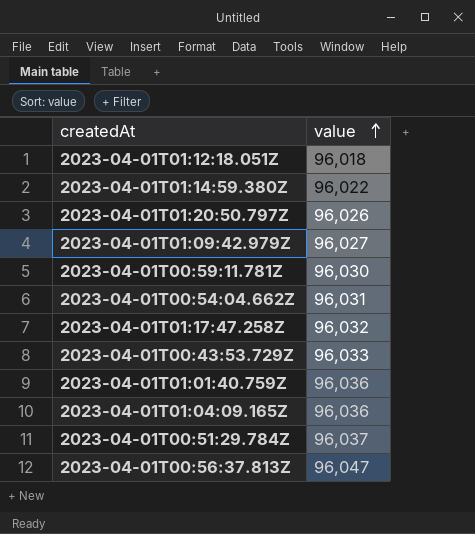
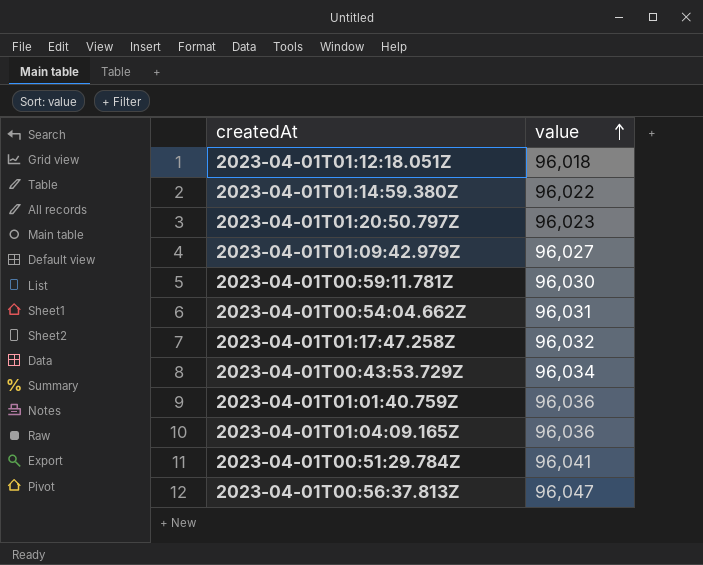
2023-04-01T01:20:50.797Z | value: 96,026 -> 96,023
2023-04-01T00:43:53.729Z | value: 96,033 -> 96,034
2023-04-01T00:51:29.784Z | value: 96,037 -> 96,041

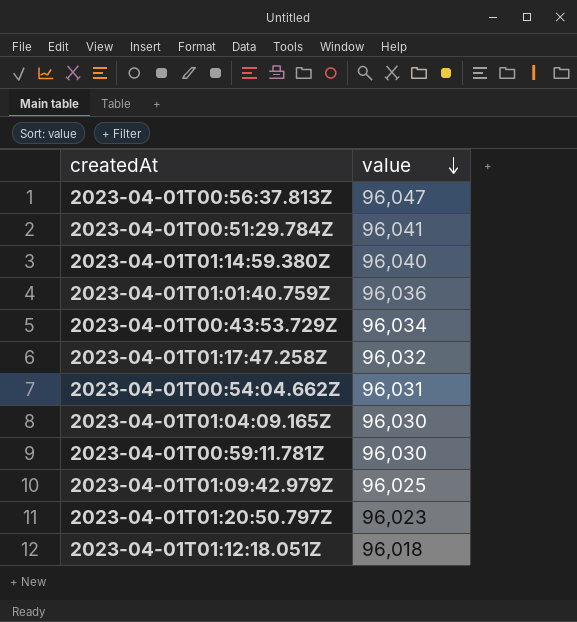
row order: value ascending -> value descending
2023-04-01T01:14:59.380Z | value: 96,022 -> 96,040
2023-04-01T01:04:09.165Z | value: 96,036 -> 96,030
2023-04-01T01:09:42.979Z | value: 96,027 -> 96,025

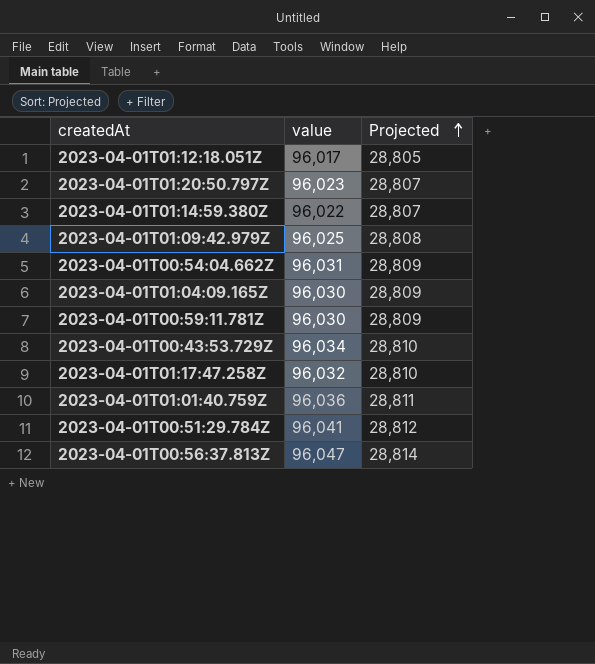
row order: value descending -> Projected ascending
column Projected | formula: none -> [value] * 0.3
2023-04-01T01:12:18.051Z | value: 96,018 -> 96,017
2023-04-01T01:14:59.380Z | value: 96,040 -> 96,022

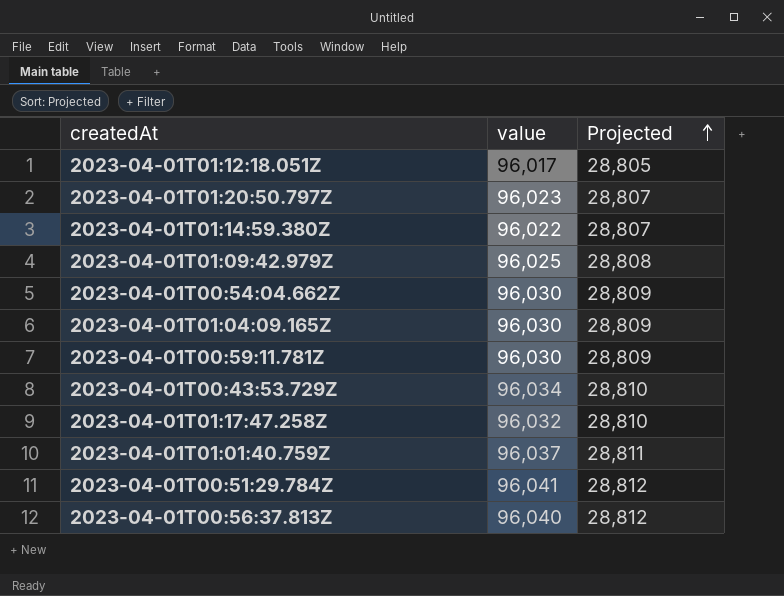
2023-04-01T00:54:04.662Z | value: 96,031 -> 96,030
2023-04-01T01:01:40.759Z | value: 96,036 -> 96,037
2023-04-01T00:56:37.813Z | value: 96,047 -> 96,040
2023-04-01T00:56:37.813Z | Projected: 28,814 -> 28,812

